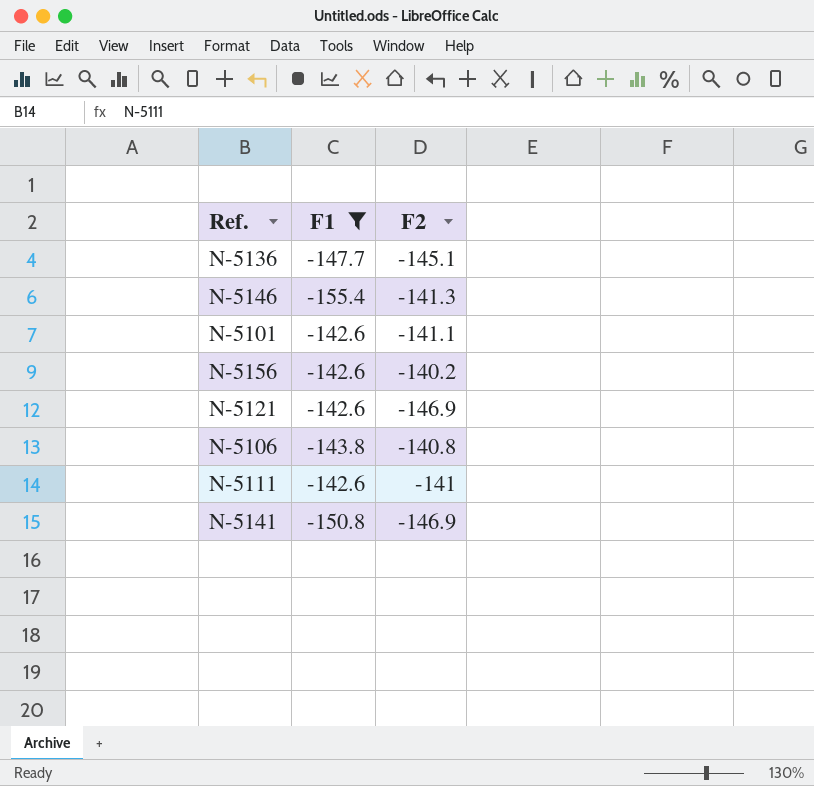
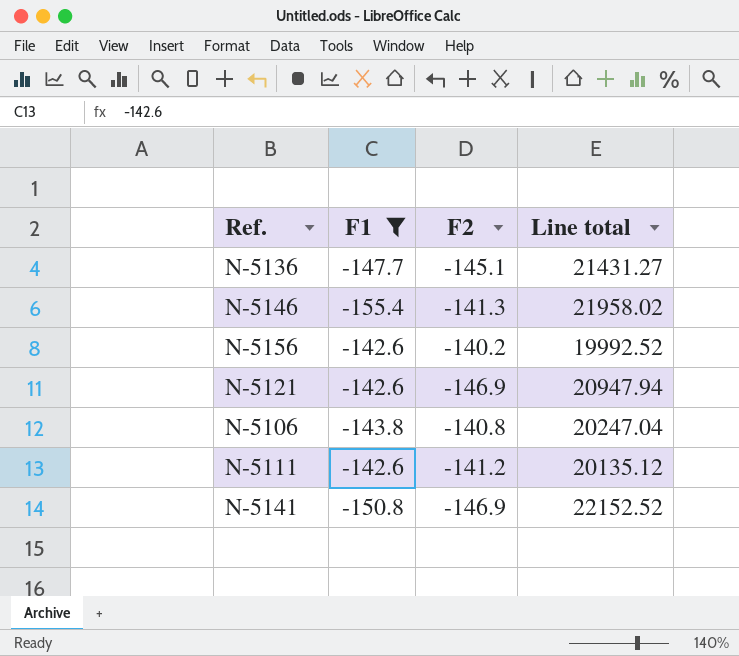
column Line total | formula: none -> [F1] * [F2]
row N-5101: -142.6 | -141.1 -> none
N-5111 | F2: -141 -> -141.2

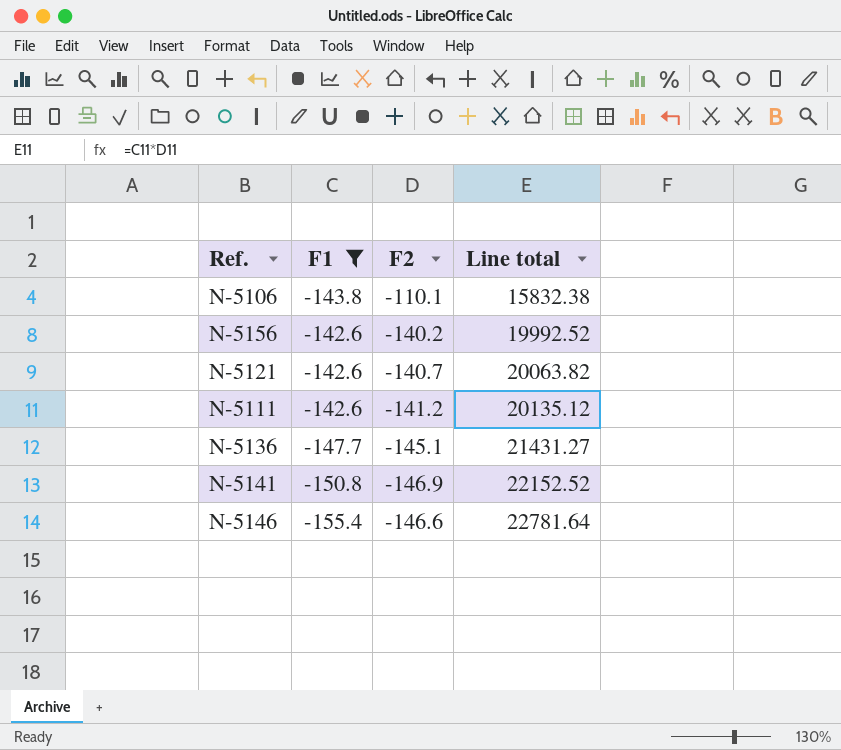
row order: none -> Line total ascending
N-5106 | F2: -140.8 -> -110.1
N-5106 | Line total: 20247.04 -> 15832.38
N-5121 | F2: -146.9 -> -140.7
N-5121 | Line total: 20947.94 -> 20063.82
N-5146 | F2: -141.3 -> -146.6
N-5146 | Line total: 21958.02 -> 22781.64

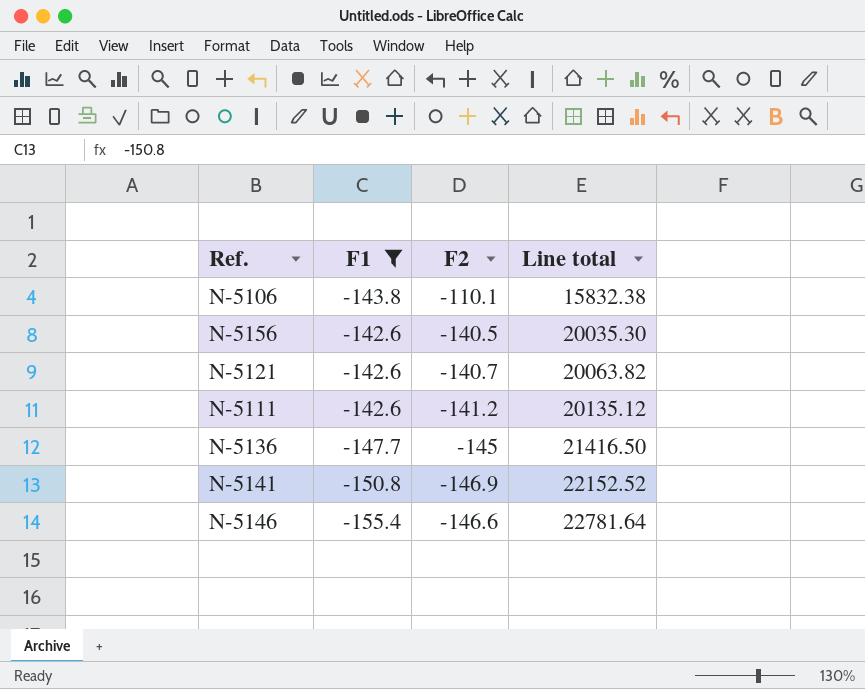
N-5156 | F2: -140.2 -> -140.5
N-5156 | Line total: 19992.52 -> 20035.30
N-5136 | F2: -145.1 -> -145
N-5136 | Line total: 21431.27 -> 21416.50

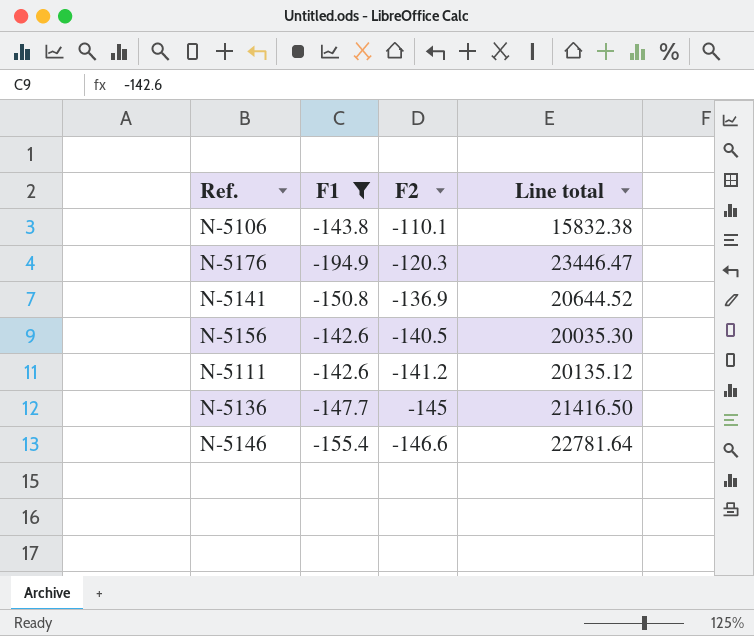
row order: Line total ascending -> F2 descending
row N-5121: -142.6 | -140.7 | 20063.82 -> none
row N-5176: none -> -194.9 | -120.3 | 23446.47
N-5141 | F2: -146.9 -> -136.9
N-5141 | Line total: 22152.52 -> 20644.52

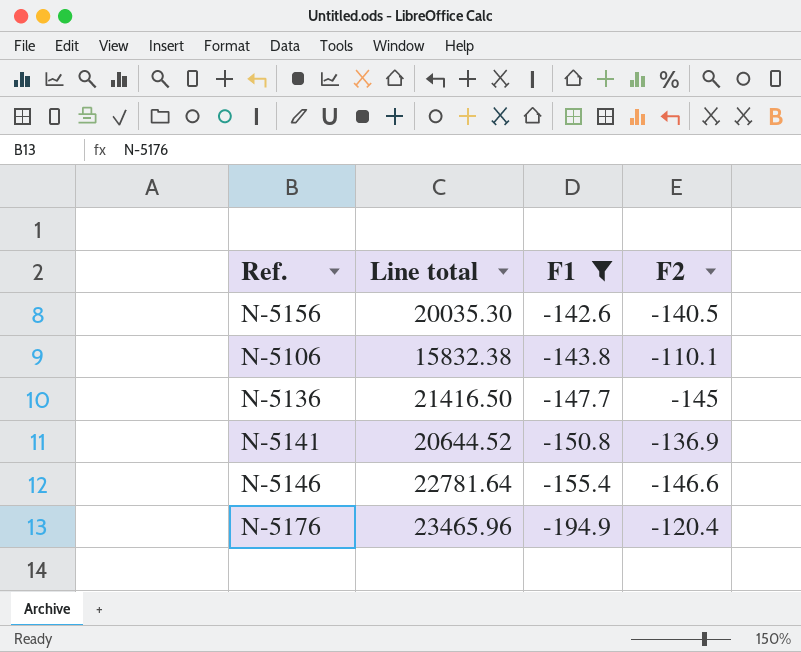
row order: F2 descending -> F1 descending
column Line total | position: 4 -> 2
row N-5111: -142.6 | -141.2 | 20135.12 -> none
N-5176 | Line total: 23446.47 -> 23465.96
N-5176 | F2: -120.3 -> -120.4

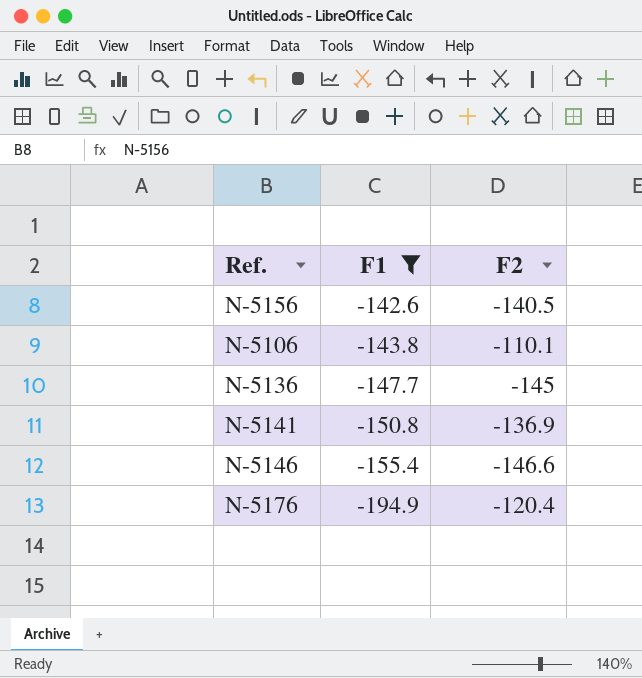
column Line total | formula: [F1] * [F2] -> none

